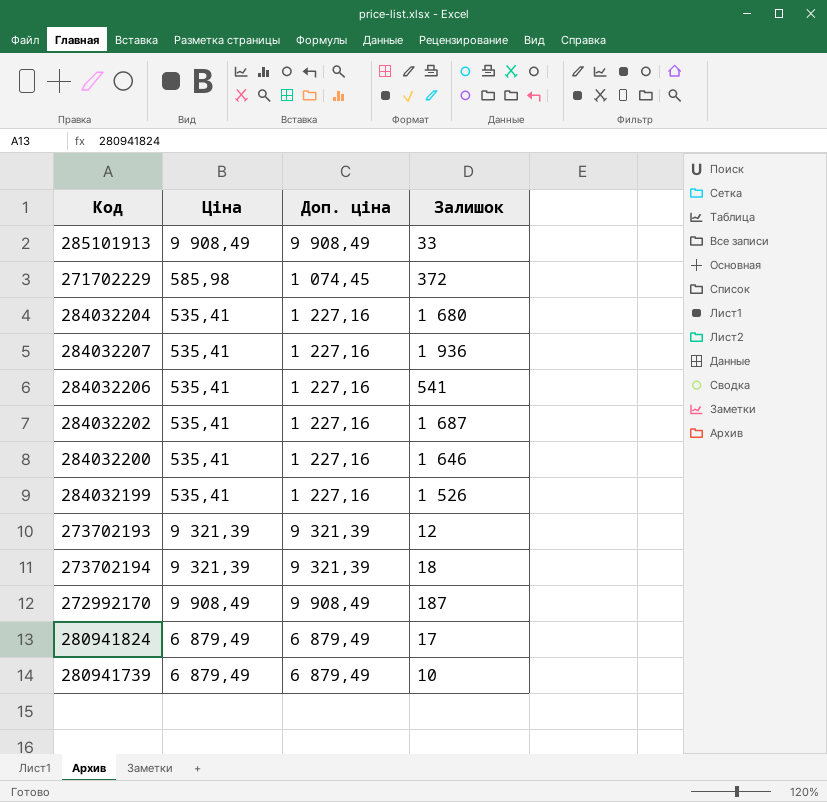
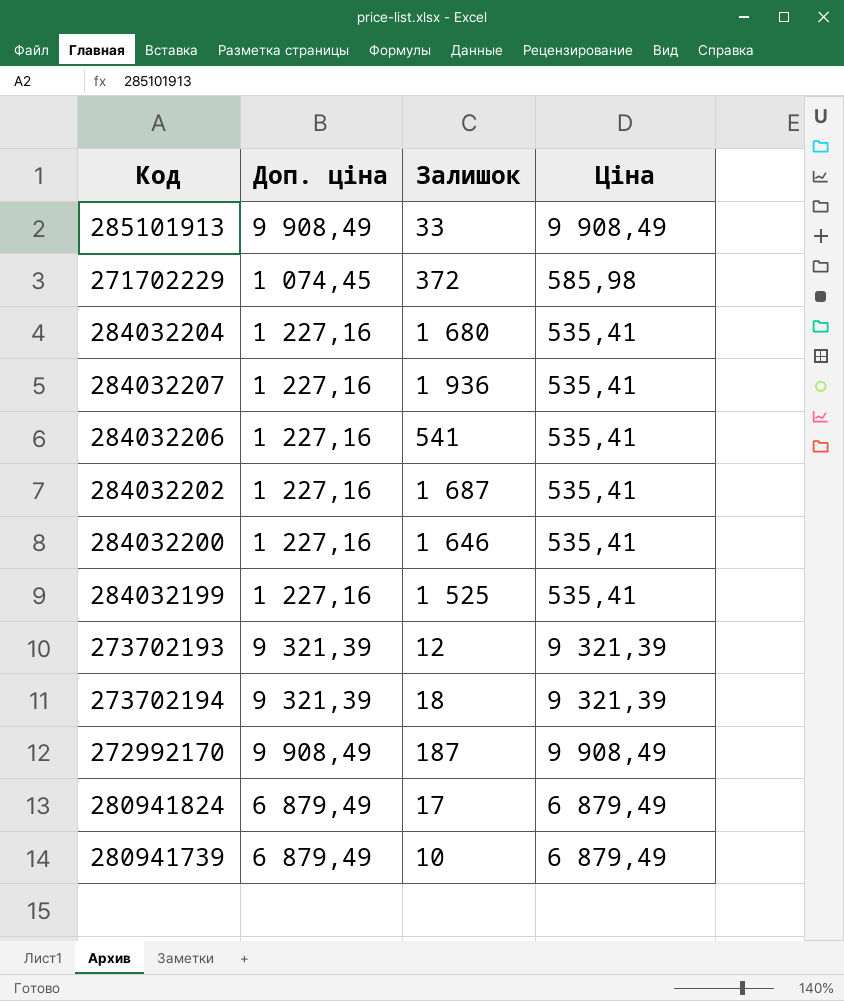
column Ціна | position: 2 -> 4
284032199 | Залишок: 1 526 -> 1 525

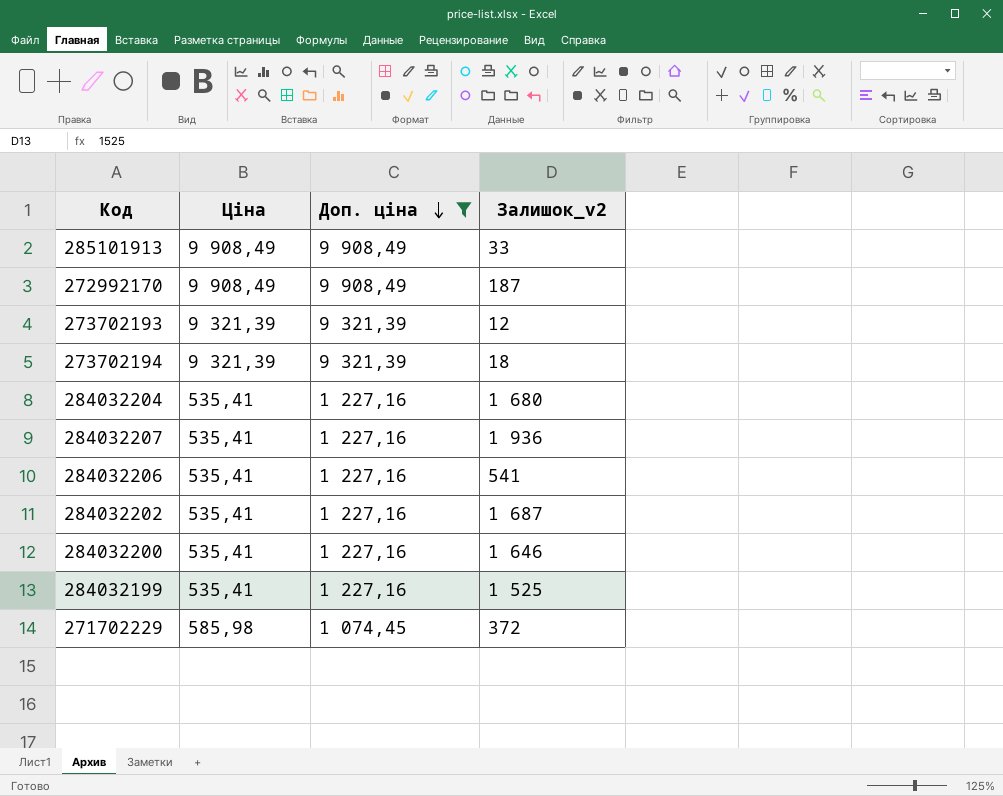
filter: none -> Доп. ціна != 6 879,49
row order: none -> Доп. ціна descending
column Ціна | position: 4 -> 2
column name: Залишок -> Залишок_v2

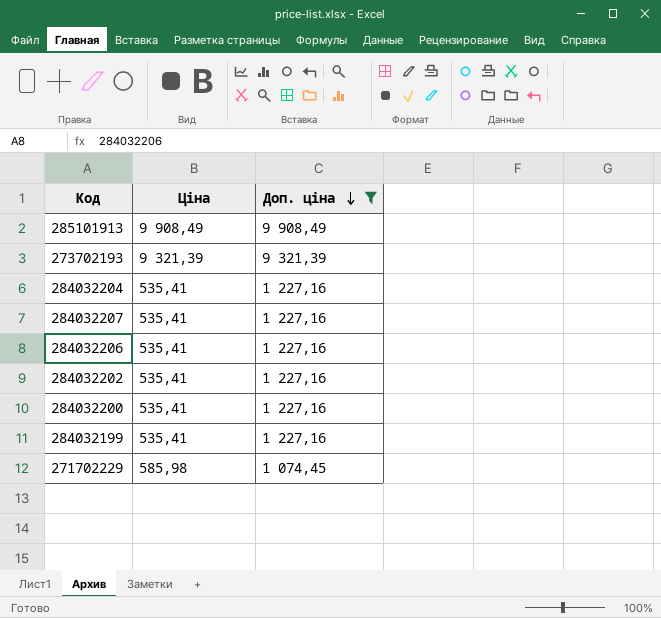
column Залишок_v2 | position: 4 -> none
row 272992170: 9 908,49 | 9 908,49 | 187 -> none
row 273702194: 9 321,39 | 9 321,39 | 18 -> none

